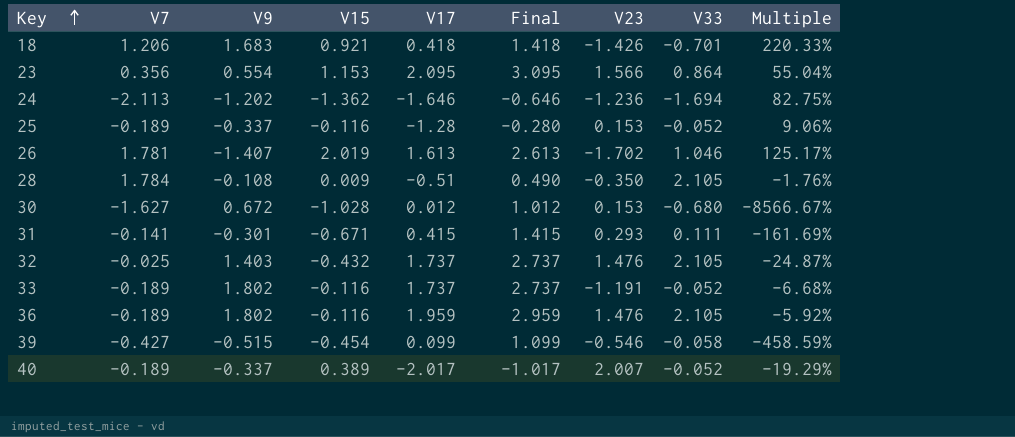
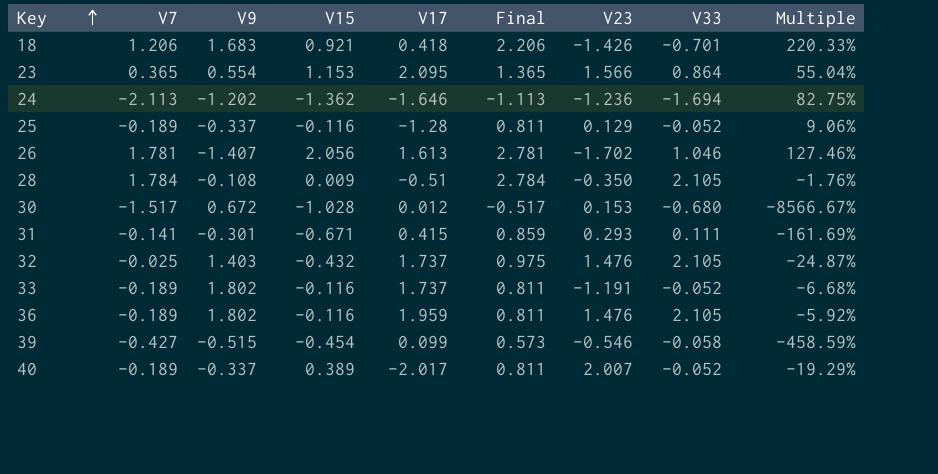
column Final | formula: [V17] + 1 -> [V7] + 1
23 | V7: 0.356 -> 0.365
25 | V23: 0.153 -> 0.129
26 | V15: 2.019 -> 2.056
26 | Multiple: 125.17% -> 127.46%
30 | V7: -1.627 -> -1.517

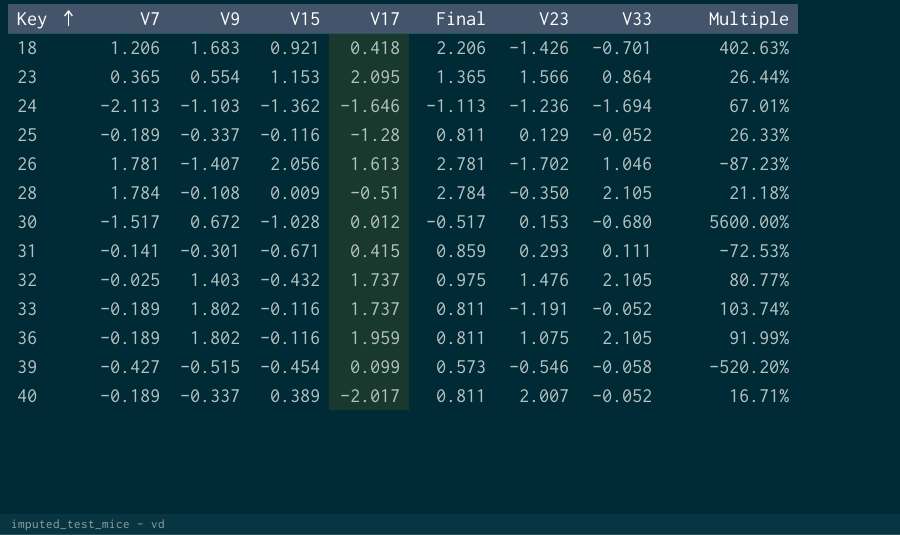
column Multiple | formula: [V15] / [V17] -> [V9] / [V17]
24 | V9: -1.202 -> -1.103
36 | V23: 1.476 -> 1.075

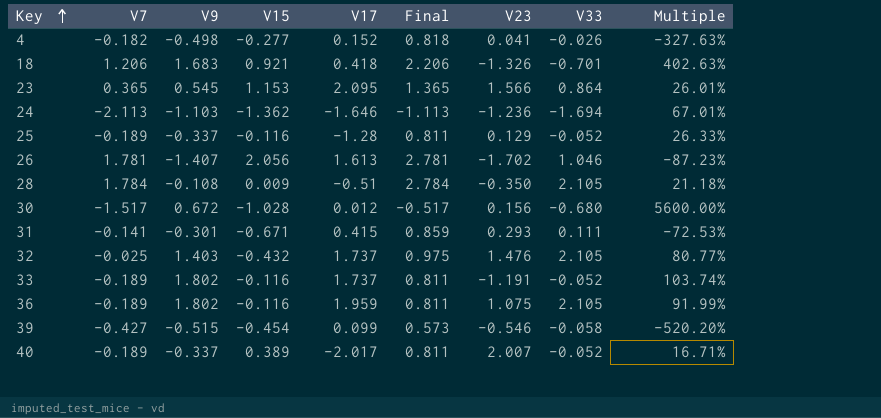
row 4: none -> -0.182 | -0.498 | -0.277 | 0.152 | 0.818 | 0.041 | -0.026 | -327.63%
18 | V23: -1.426 -> -1.326
23 | V9: 0.554 -> 0.545
23 | Multiple: 26.44% -> 26.01%
30 | V23: 0.153 -> 0.156

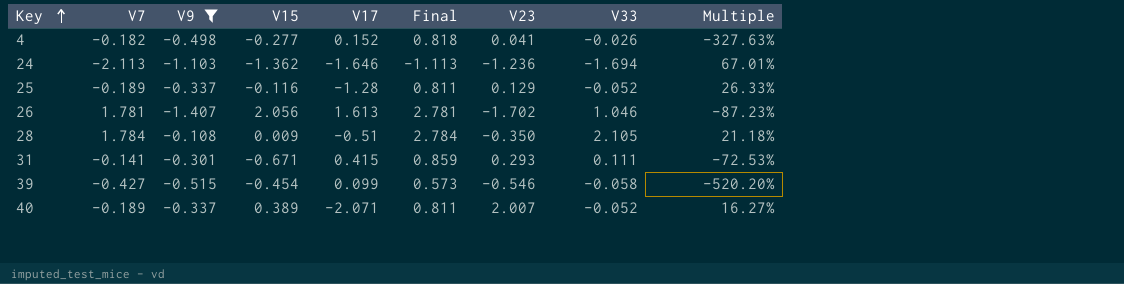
filter: none -> V9 <= -0.108
40 | V17: -2.017 -> -2.071
40 | Multiple: 16.71% -> 16.27%

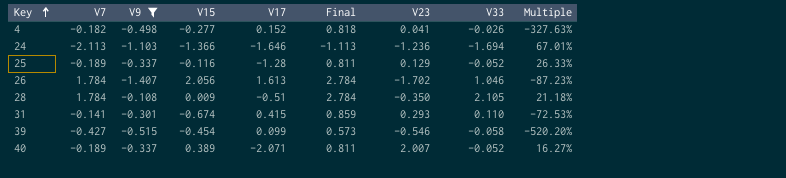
24 | V15: -1.362 -> -1.366
26 | V7: 1.781 -> 1.784
26 | Final: 2.781 -> 2.784
31 | V15: -0.671 -> -0.674
31 | V33: 0.111 -> 0.110

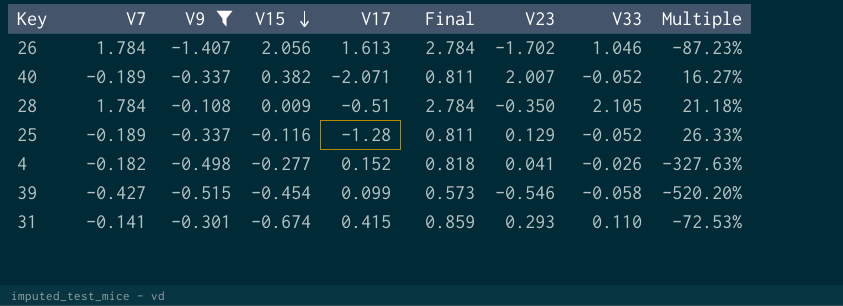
row order: Key ascending -> V15 descending
row 24: -2.113 | -1.103 | -1.366 | -1.646 | -1.113 | -1.236 | -1.694 | 67.01% -> none
40 | V15: 0.389 -> 0.382

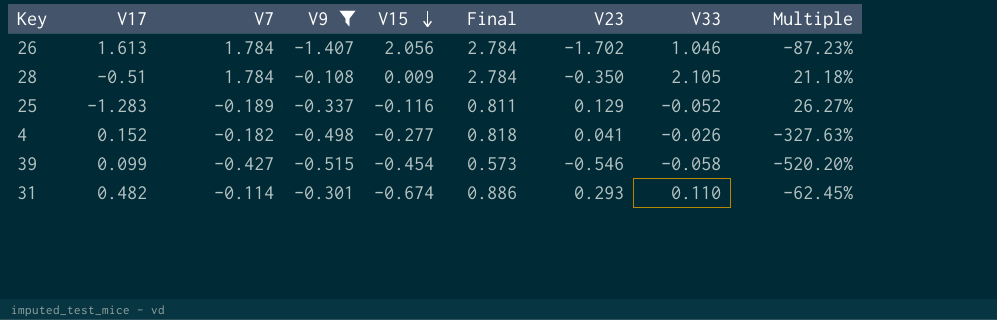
column V17 | position: 5 -> 2
row 40: -0.189 | -0.337 | 0.382 | -2.071 | 0.811 | 2.007 | -0.052 | 16.27% -> none
25 | V17: -1.28 -> -1.283
25 | Multiple: 26.33% -> 26.27%
31 | V17: 0.415 -> 0.482
31 | V7: -0.141 -> -0.114
31 | Final: 0.859 -> 0.886
31 | Multiple: -72.53% -> -62.45%

